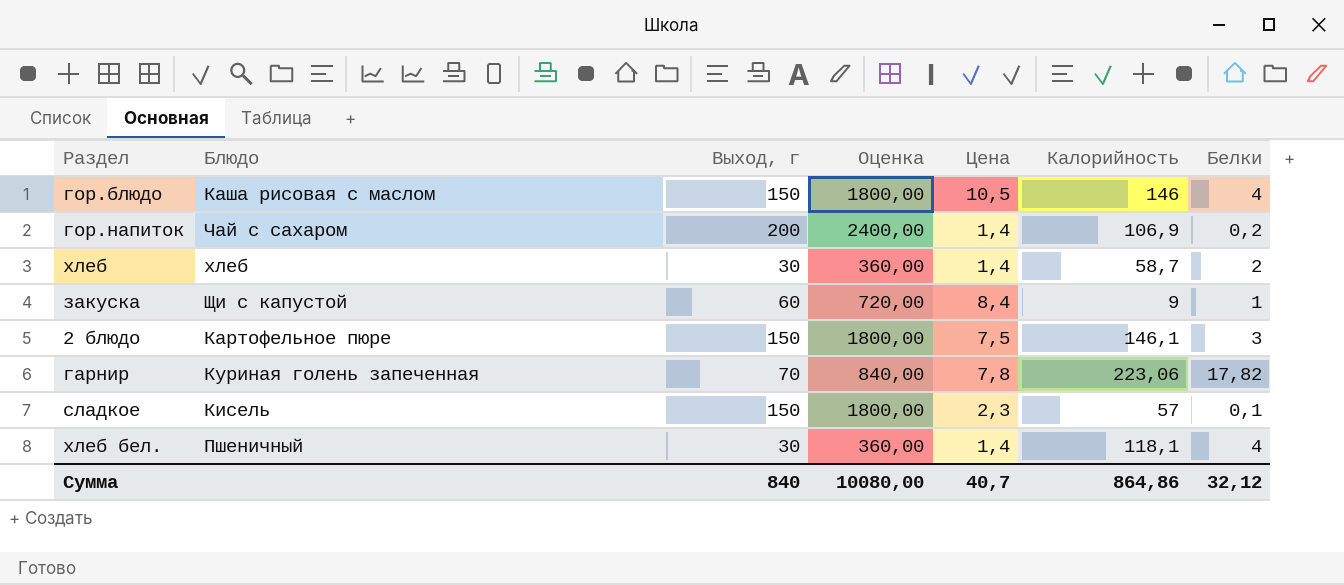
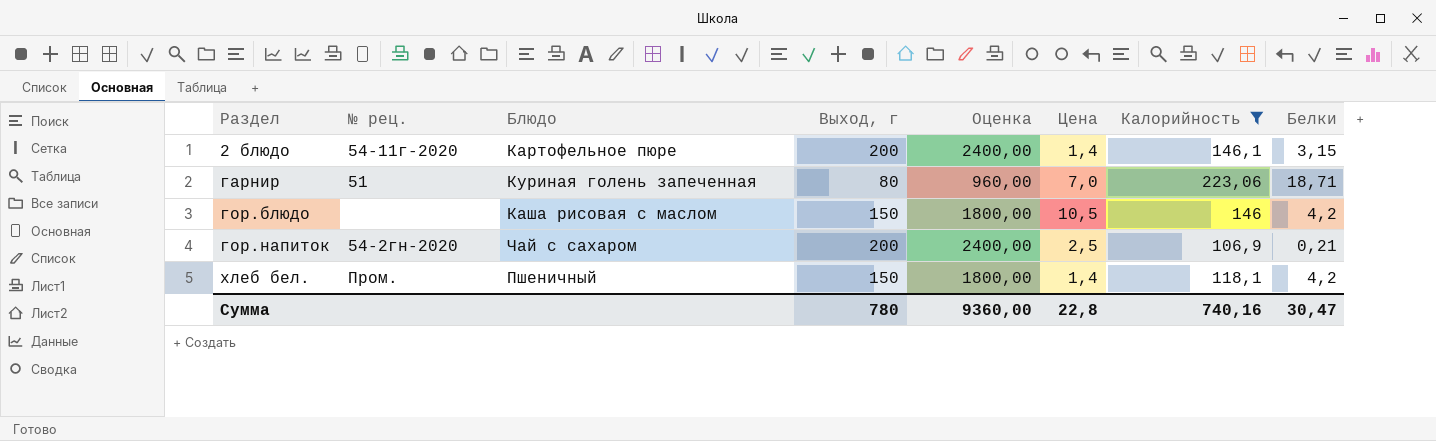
filter: none -> Калорийность >= 106,9
row order: none -> Раздел ascending
column № рец. | position: none -> 2
2 блюдо | Выход, г: 150 -> 200
2 блюдо | Оценка: 1800,00 -> 2400,00
2 блюдо | Цена: 7,5 -> 1,4
2 блюдо | Белки: 3 -> 3,15
гарнир | Выход, г: 70 -> 80
гарнир | Оценка: 840,00 -> 960,00
гарнир | Цена: 7,8 -> 7,0
гарнир | Белки: 17,82 -> 18,71
гор.блюдо | Белки: 4 -> 4,2
гор.напиток | Цена: 1,4 -> 2,5
гор.напиток | Белки: 0,2 -> 0,21
хлеб бел. | Выход, г: 30 -> 150
хлеб бел. | Оценка: 360,00 -> 1800,00
хлеб бел. | Белки: 4 -> 4,2
Сумма | Выход, г: 840 -> 780
Сумма | Оценка: 10080,00 -> 9360,00
Сумма | Цена: 40,7 -> 22,8
Сумма | Калорийность: 864,86 -> 740,16
Сумма | Белки: 32,12 -> 30,47

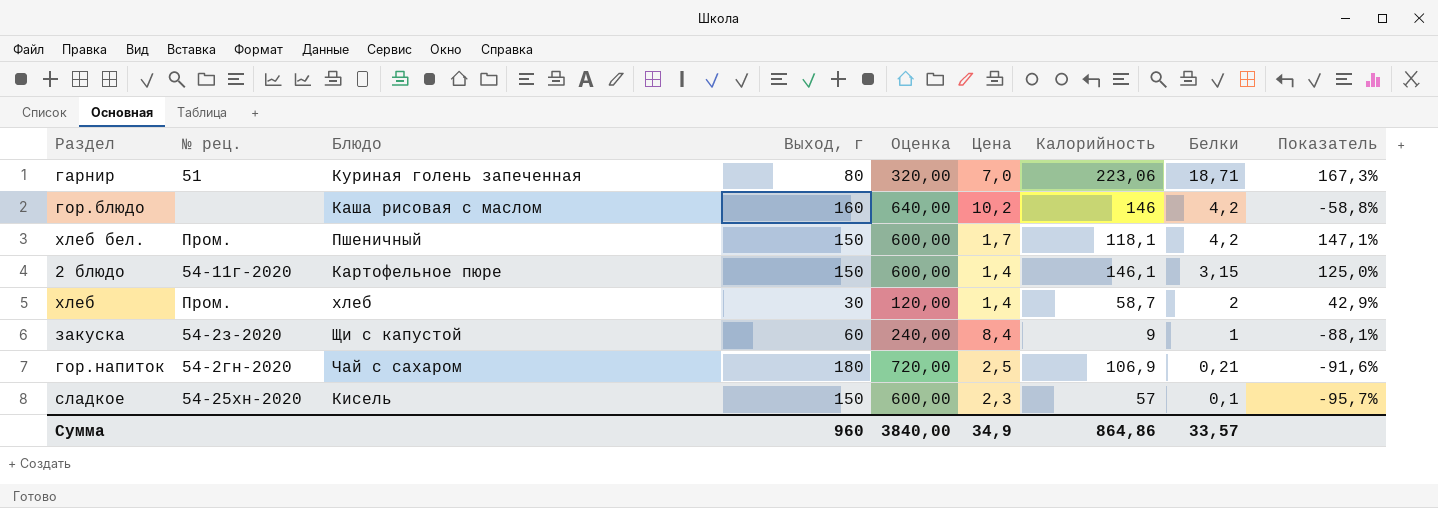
filter: Калорийность >= 106,9 -> none
row order: Раздел ascending -> Белки descending
column Оценка | formula: [Выход, г] * 12 -> [Выход, г] * 4
column Показатель | formula: none -> ([Белки] - [Цена]) / [Цена]
гор.блюдо | Выход, г: 150 -> 160
гор.блюдо | Цена: 10,5 -> 10,2
хлеб бел. | Цена: 1,4 -> 1,7
2 блюдо | Выход, г: 200 -> 150
гор.напиток | Выход, г: 200 -> 180
Сумма | Выход, г: 780 -> 960
Сумма | Оценка: 9360,00 -> 3840,00
Сумма | Цена: 22,8 -> 34,9
Сумма | Калорийность: 740,16 -> 864,86
Сумма | Белки: 30,47 -> 33,57

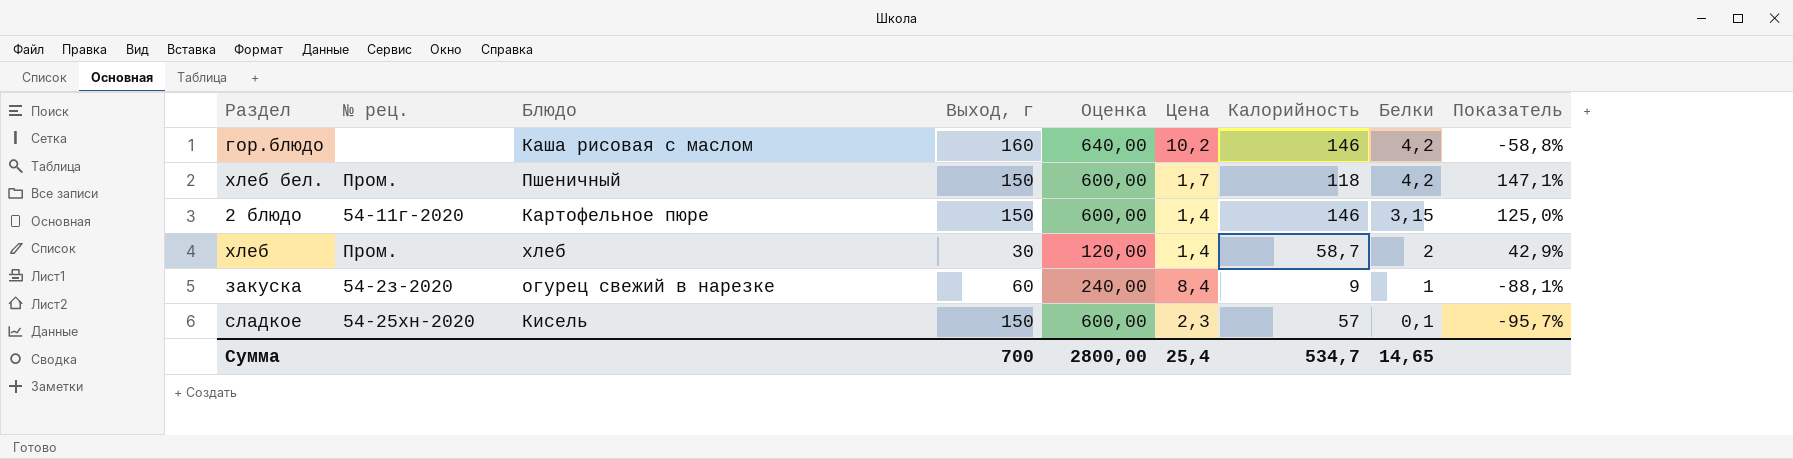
row гарнир: 51 | Куриная голень запеченная | 80 | 320,00 | 7,0 | 223,06 | 18,71 | 167,3% -> none
row гор.напиток: 54-2гн-2020 | Чай с сахаром | 180 | 720,00 | 2,5 | 106,9 | 0,21 | -91,6% -> none
хлеб бел. | Калорийность: 118,1 -> 118
2 блюдо | Калорийность: 146,1 -> 146
закуска | Блюдо: Щи с капустой -> огурец свежий в нарезке
Сумма | Выход, г: 960 -> 700
Сумма | Оценка: 3840,00 -> 2800,00
Сумма | Цена: 34,9 -> 25,4
Сумма | Калорийность: 864,86 -> 534,7
Сумма | Белки: 33,57 -> 14,65

